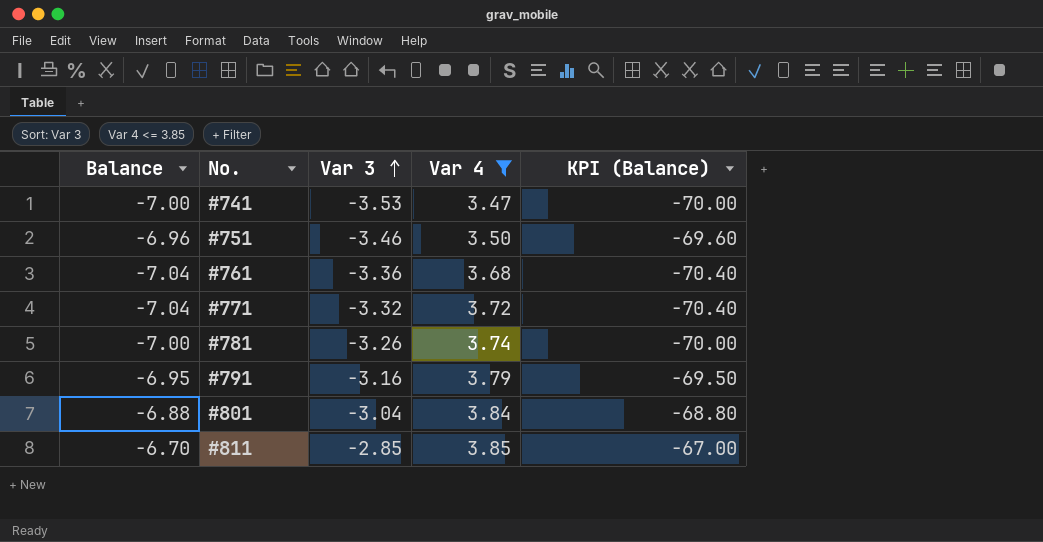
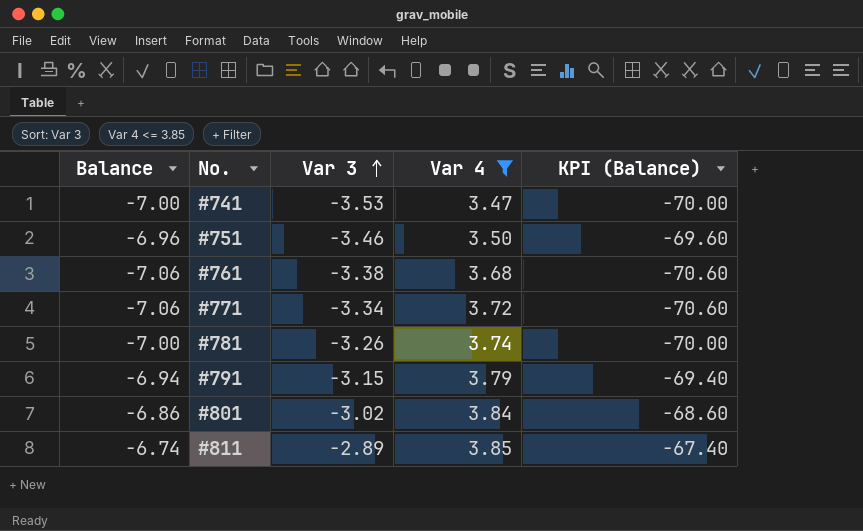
#761 | Balance: -7.04 -> -7.06
#761 | Var 3: -3.36 -> -3.38
#761 | KPI (Balance): -70.40 -> -70.60
#771 | Balance: -7.04 -> -7.06
#771 | Var 3: -3.32 -> -3.34
#771 | KPI (Balance): -70.40 -> -70.60
#791 | Balance: -6.95 -> -6.94
#791 | Var 3: -3.16 -> -3.15
#791 | KPI (Balance): -69.50 -> -69.40
#801 | Balance: -6.88 -> -6.86
#801 | Var 3: -3.04 -> -3.02
#801 | KPI (Balance): -68.80 -> -68.60
#811 | Balance: -6.70 -> -6.74
#811 | Var 3: -2.85 -> -2.89
#811 | KPI (Balance): -67.00 -> -67.40

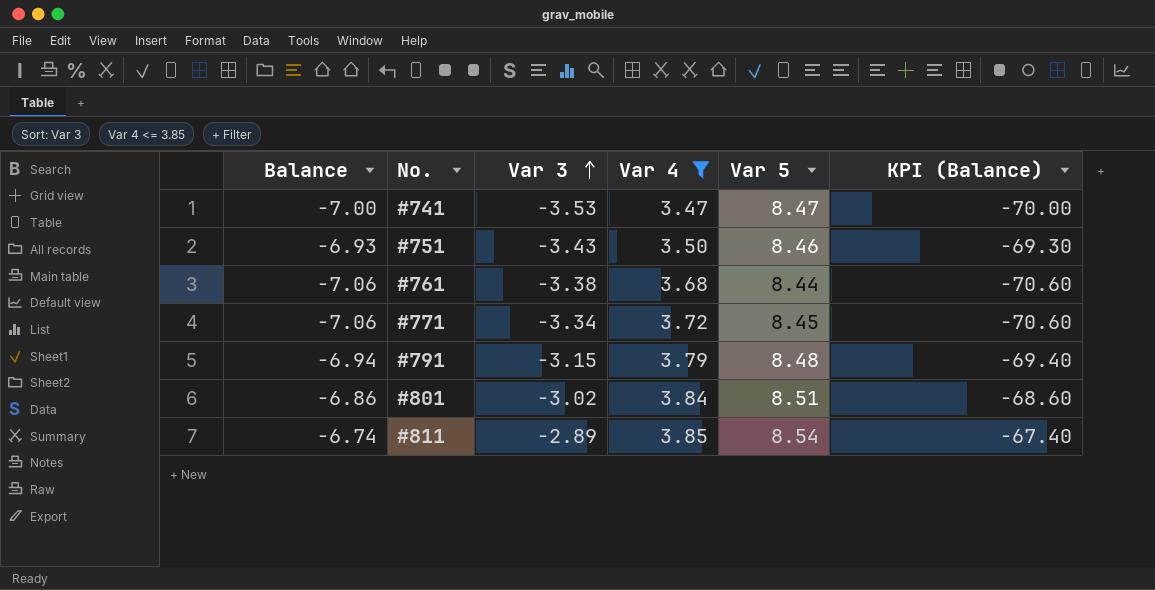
column Var 5 | position: none -> 5
row #781: -7.00 | -3.26 | 3.74 | -70.00 -> none
#751 | Balance: -6.96 -> -6.93
#751 | Var 3: -3.46 -> -3.43
#751 | KPI (Balance): -69.60 -> -69.30

